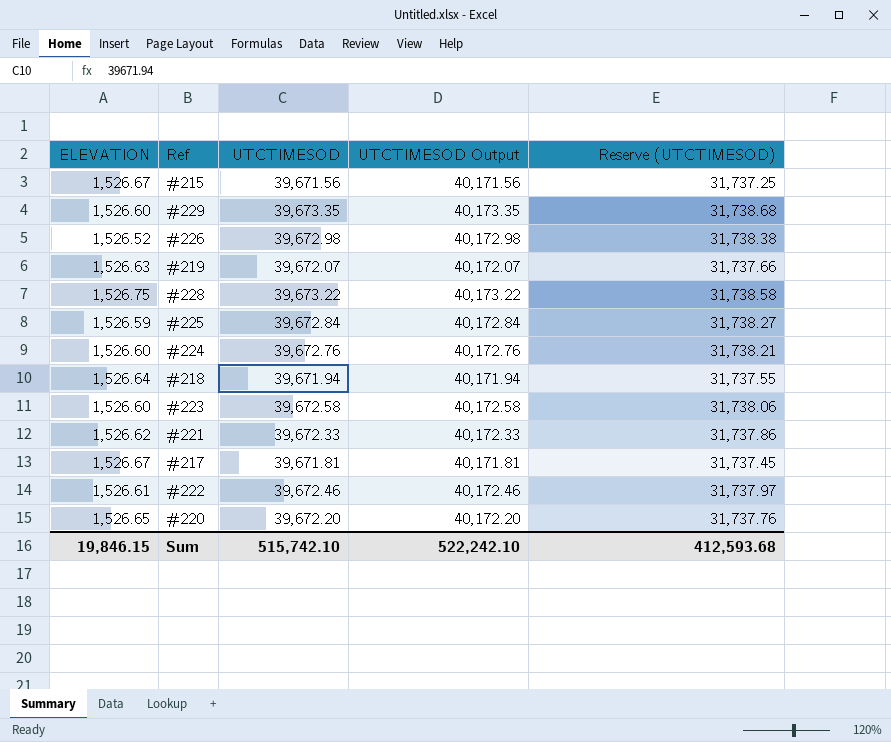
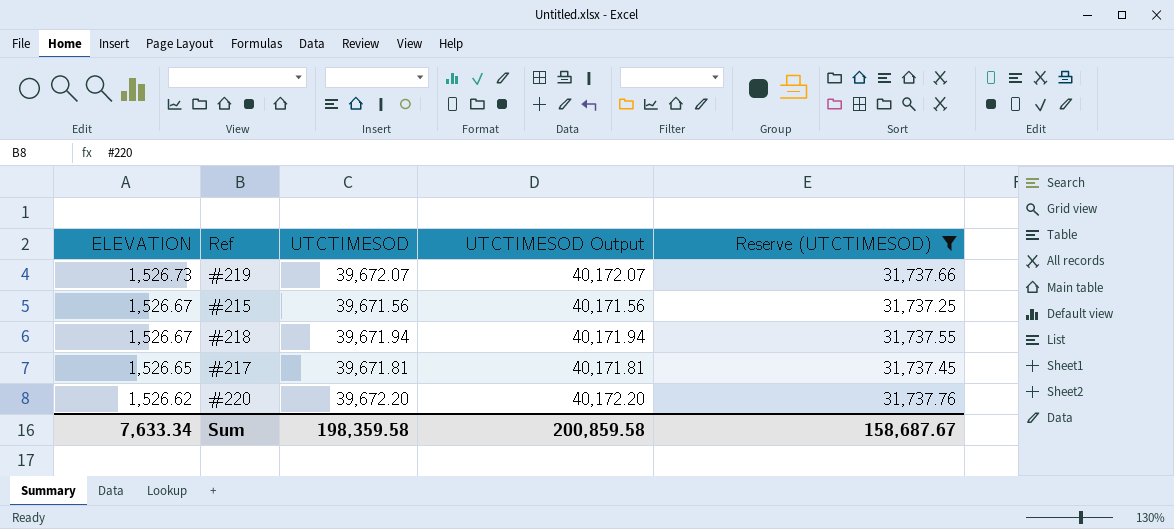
filter: none -> Reserve (UTCTIMESOD) <= 31,737.76
row order: none -> ELEVATION descending
#219 | ELEVATION: 1,526.63 -> 1,526.73
#218 | ELEVATION: 1,526.64 -> 1,526.67
#217 | ELEVATION: 1,526.67 -> 1,526.65
#220 | ELEVATION: 1,526.65 -> 1,526.62
Sum | ELEVATION: 19,846.15 -> 7,633.34
Sum | UTCTIMESOD: 515,742.10 -> 198,359.58
Sum | UTCTIMESOD Output: 522,242.10 -> 200,859.58
Sum | Reserve (UTCTIMESOD): 412,593.68 -> 158,687.67

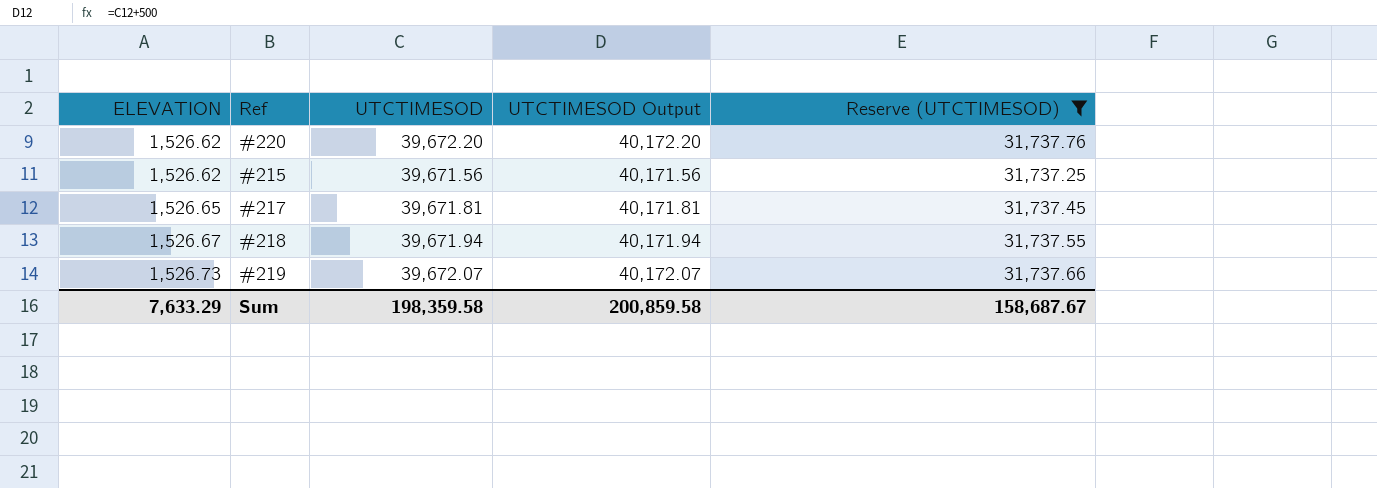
row order: ELEVATION descending -> ELEVATION ascending
#215 | ELEVATION: 1,526.67 -> 1,526.62
Sum | ELEVATION: 7,633.34 -> 7,633.29

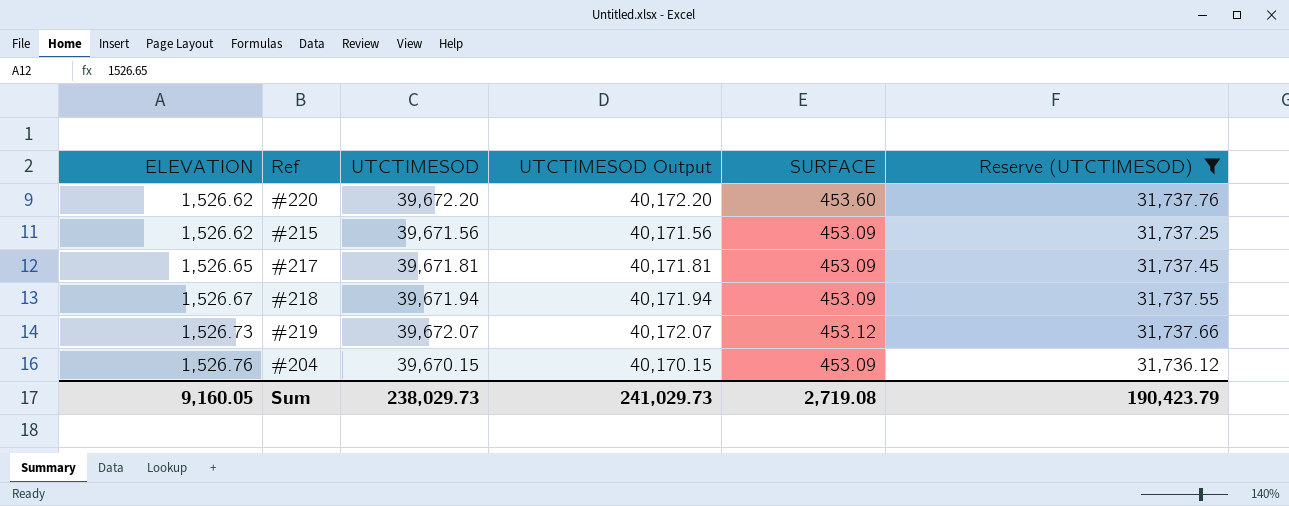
column SURFACE | position: none -> 5
row #204: none -> 1,526.76 | 39,670.15 | 40,170.15 | 453.09 | 31,736.12
Sum | ELEVATION: 7,633.29 -> 9,160.05
Sum | UTCTIMESOD: 198,359.58 -> 238,029.73
Sum | UTCTIMESOD Output: 200,859.58 -> 241,029.73
Sum | Reserve (UTCTIMESOD): 158,687.67 -> 190,423.79

